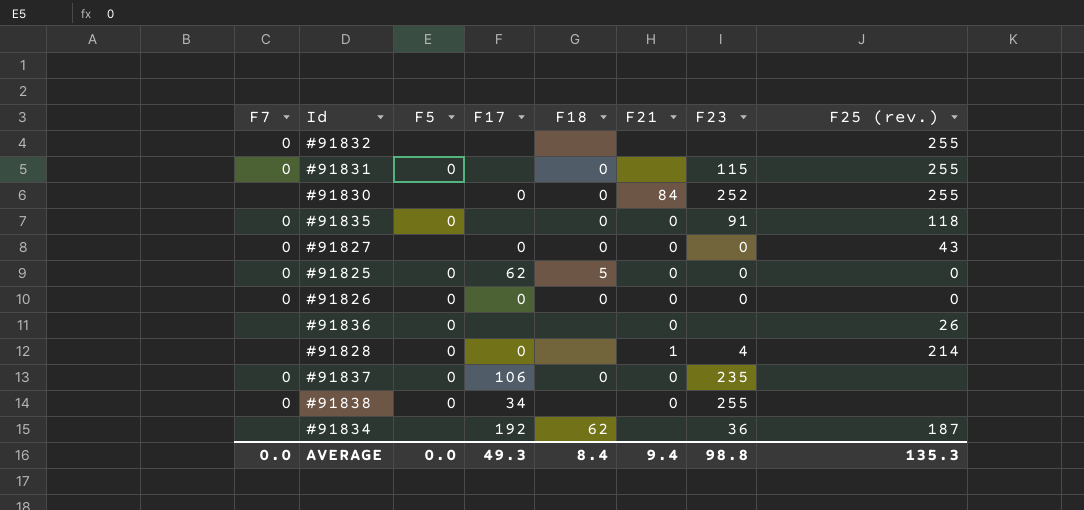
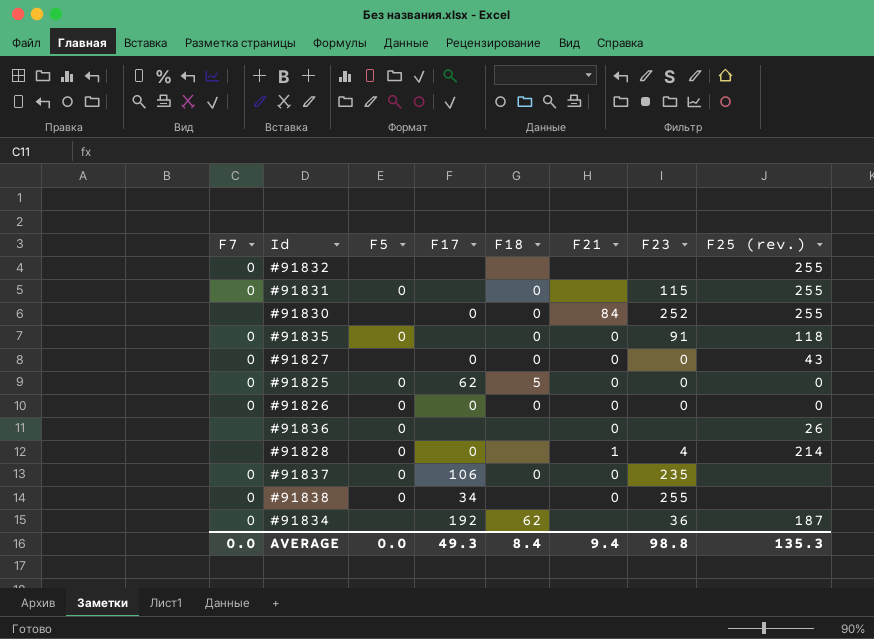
#91834 | F7: none -> 0

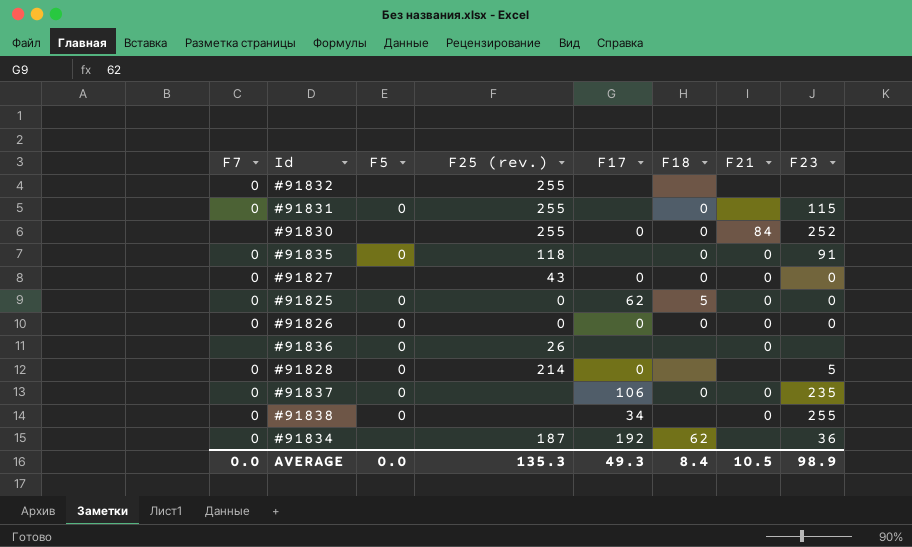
column F25 (rev.) | position: 8 -> 4
#91828 | F7: none -> 0
#91828 | F21: 1 -> none
#91828 | F23: 4 -> 5
AVERAGE | F21: 9.4 -> 10.5
AVERAGE | F23: 98.8 -> 98.9

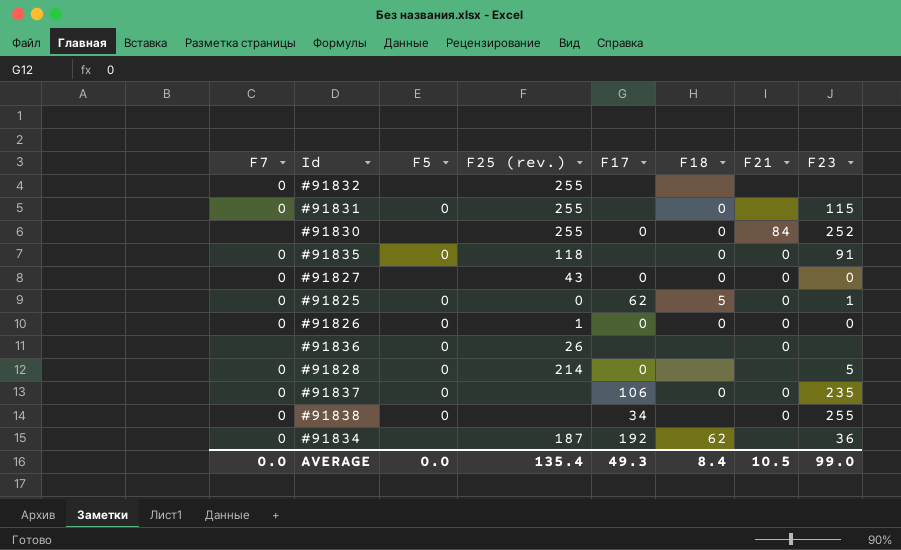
#91825 | F23: 0 -> 1
#91826 | F25 (rev.): 0 -> 1
AVERAGE | F25 (rev.): 135.3 -> 135.4
AVERAGE | F23: 98.9 -> 99.0

